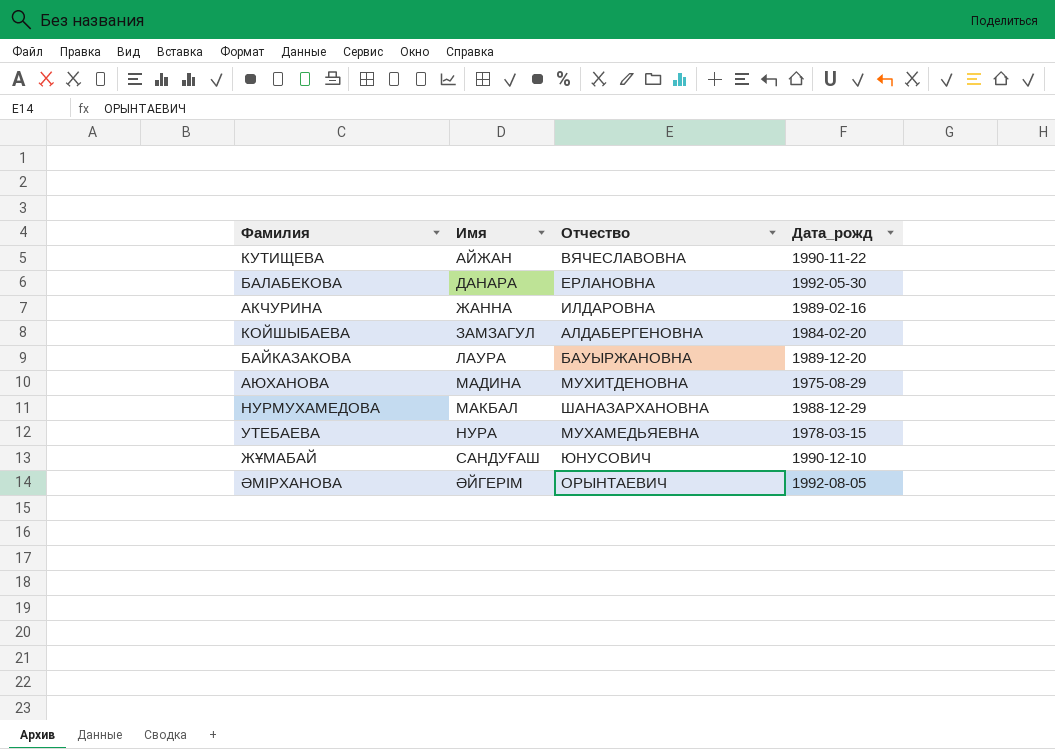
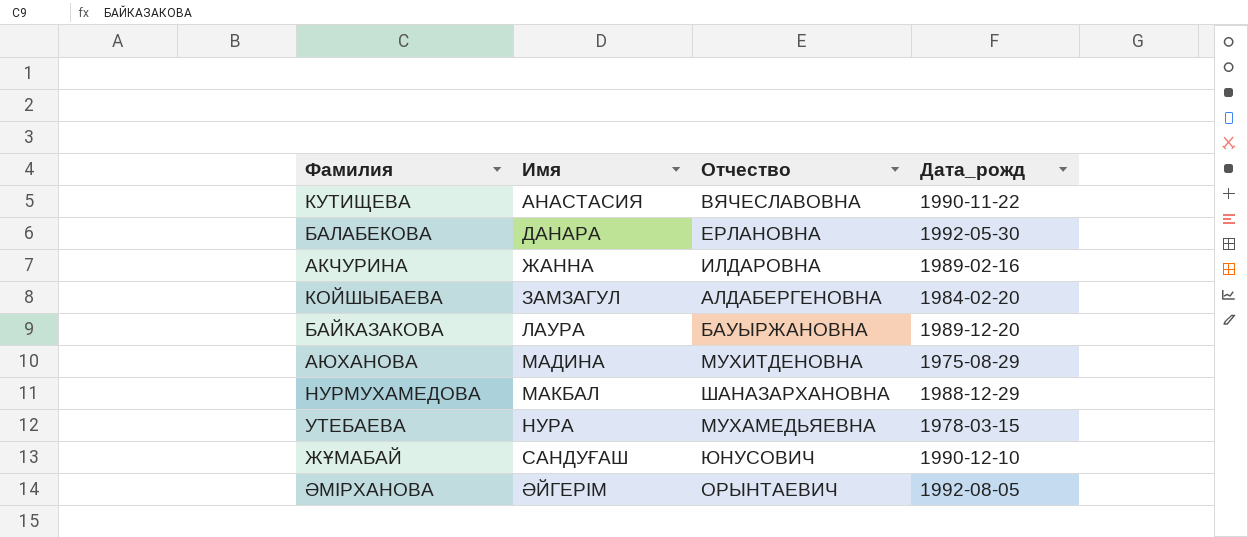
КУТИЩЕВА | Имя: АЙЖАН -> АНАСТАСИЯ

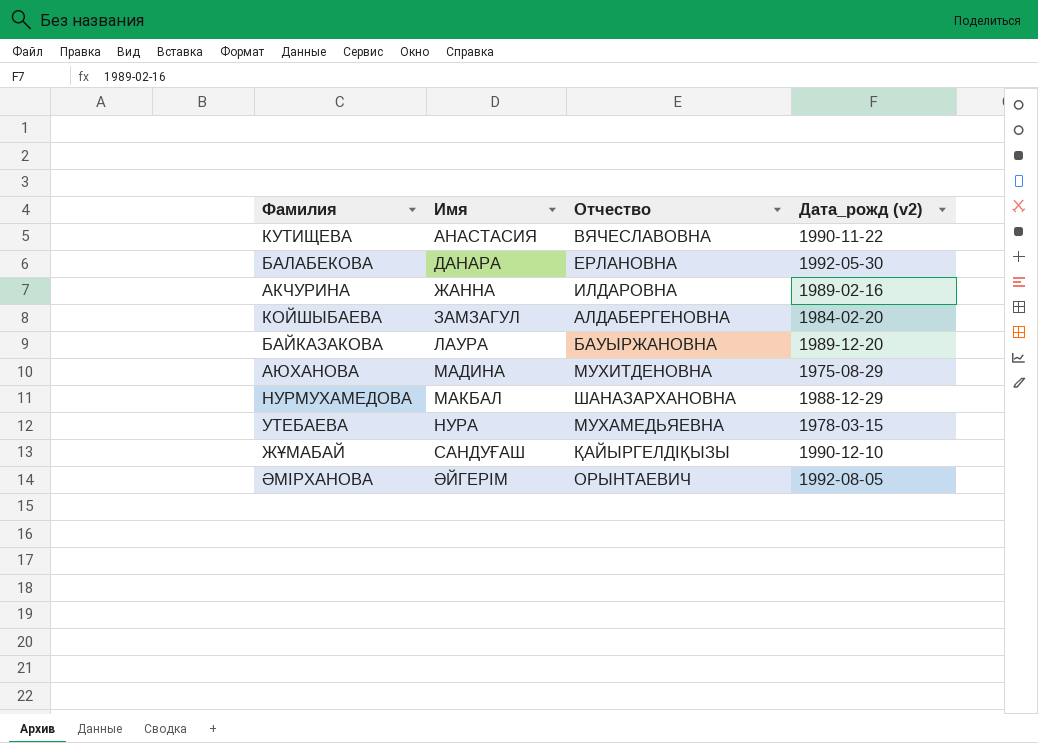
column name: Дата_рожд -> Дата_рожд (v2)
ЖҰМАБАЙ | Отчество: ЮНУСОВИЧ -> ҚАЙЫРГЕЛДІҚЫЗЫ

